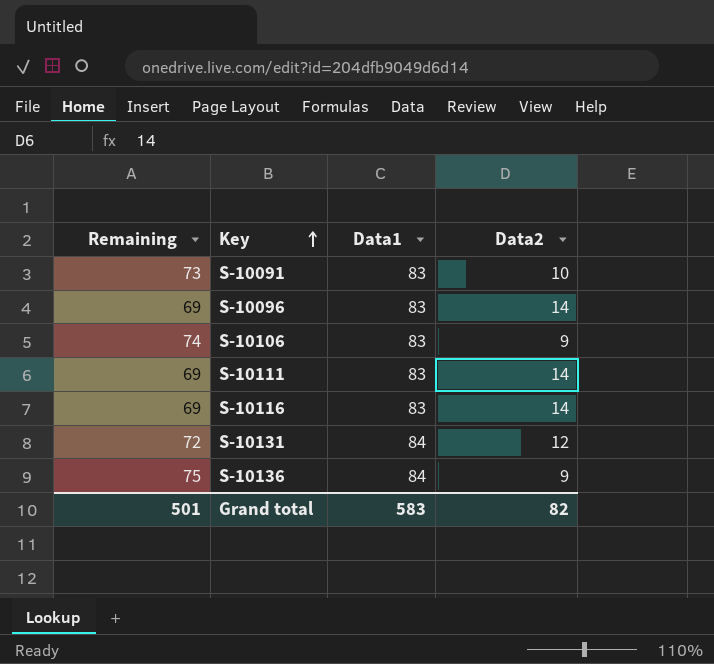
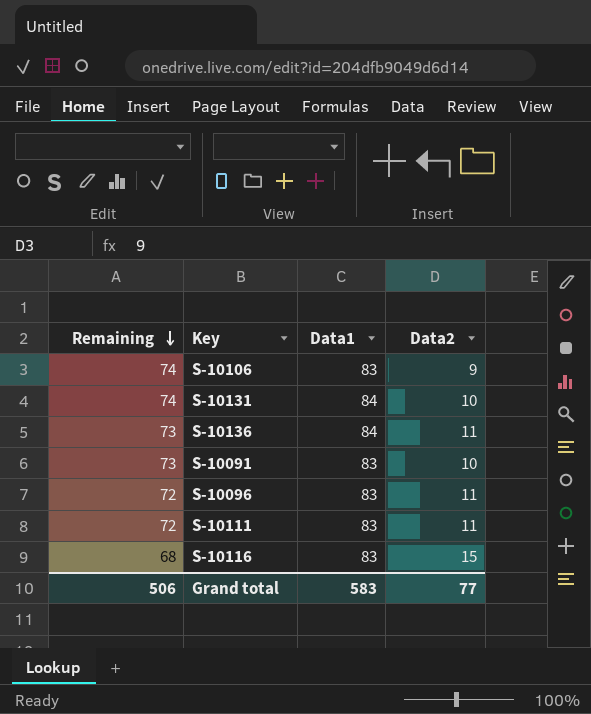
row order: Key ascending -> Remaining descending
S-10131 | Remaining: 72 -> 74
S-10131 | Data2: 12 -> 10
S-10136 | Remaining: 75 -> 73
S-10136 | Data2: 9 -> 11
S-10096 | Remaining: 69 -> 72
S-10096 | Data2: 14 -> 11
S-10111 | Remaining: 69 -> 72
S-10111 | Data2: 14 -> 11
S-10116 | Remaining: 69 -> 68
S-10116 | Data2: 14 -> 15
Grand total | Remaining: 501 -> 506
Grand total | Data2: 82 -> 77

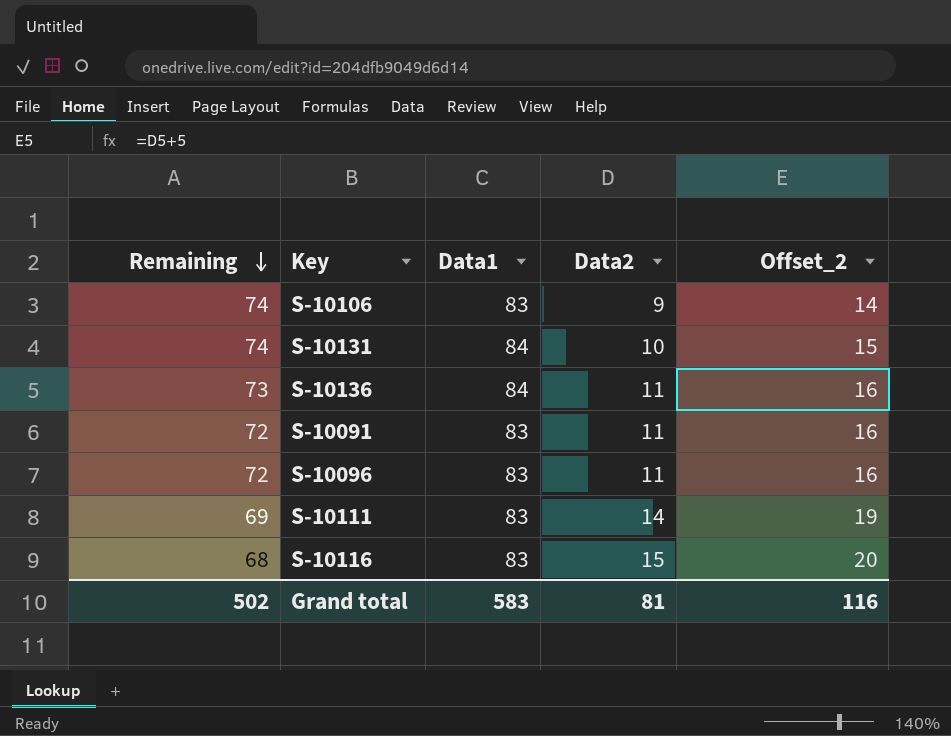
column Offset_2 | formula: none -> [Data2] + 5
S-10091 | Remaining: 73 -> 72
S-10091 | Data2: 10 -> 11
S-10111 | Remaining: 72 -> 69
S-10111 | Data2: 11 -> 14
Grand total | Remaining: 506 -> 502
Grand total | Data2: 77 -> 81

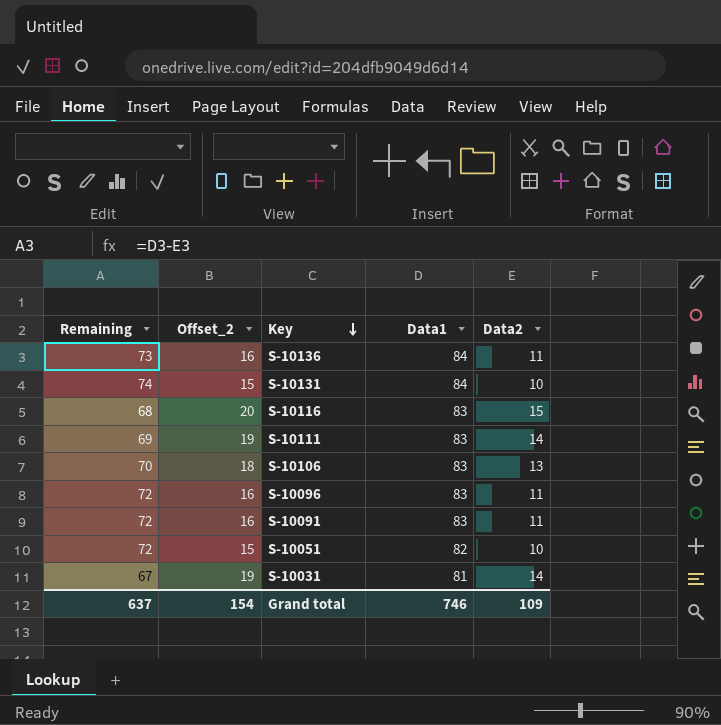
row order: Remaining descending -> Key descending
column Offset_2 | position: 5 -> 2
S-10106 | Remaining: 74 -> 70
S-10106 | Offset_2: 14 -> 18
S-10106 | Data2: 9 -> 13
row S-10051: none -> 72 | 15 | 82 | 10
row S-10031: none -> 67 | 19 | 81 | 14
Grand total | Remaining: 502 -> 637
Grand total | Offset_2: 116 -> 154
Grand total | Data1: 583 -> 746
Grand total | Data2: 81 -> 109

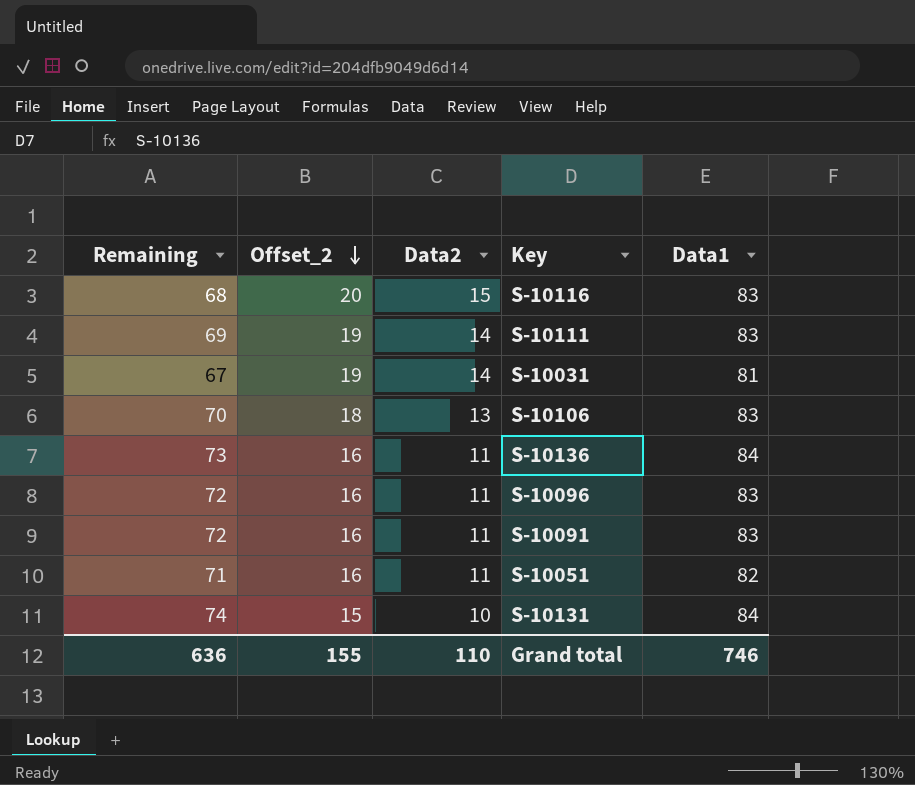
row order: Key descending -> Offset_2 descending
column Data2 | position: 5 -> 3
S-10051 | Remaining: 72 -> 71
S-10051 | Offset_2: 15 -> 16
S-10051 | Data2: 10 -> 11
Grand total | Remaining: 637 -> 636
Grand total | Offset_2: 154 -> 155
Grand total | Data2: 109 -> 110

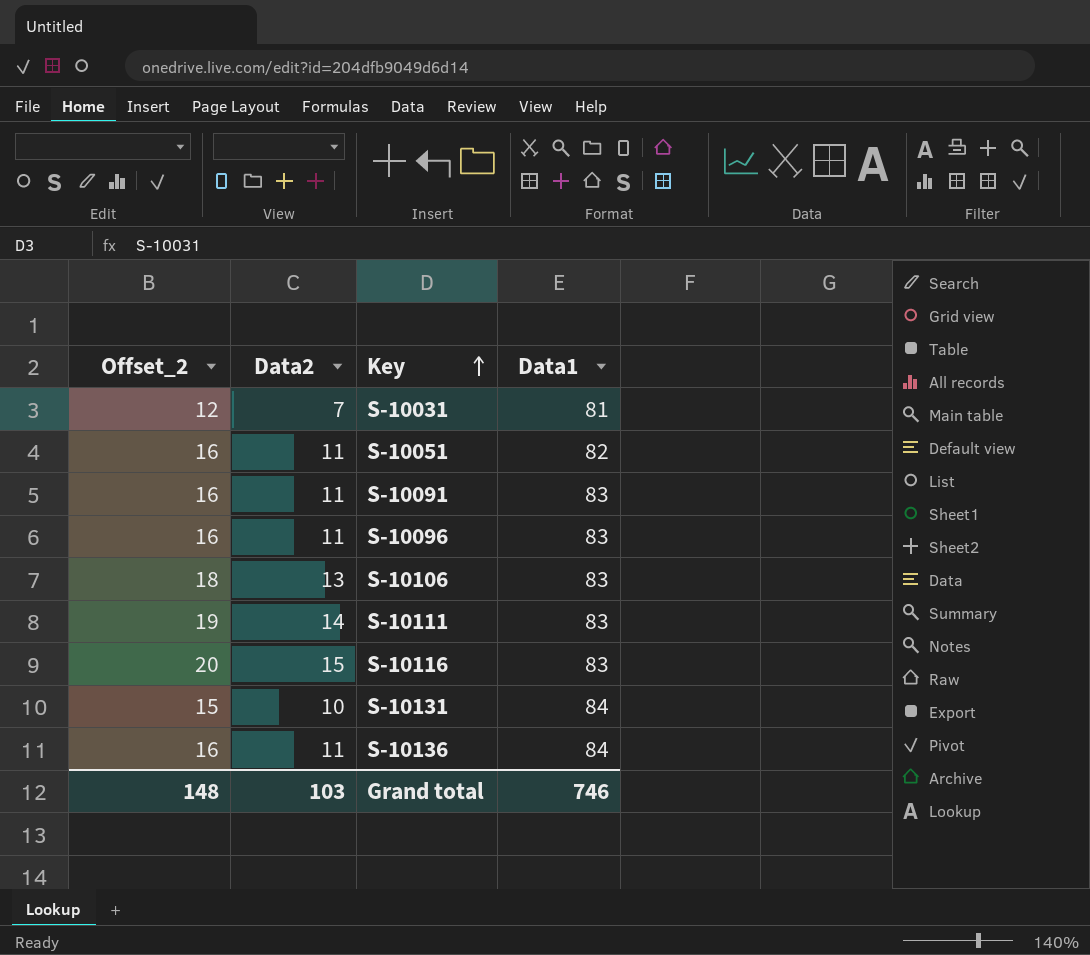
row order: Offset_2 descending -> Key ascending
column Remaining | formula: [Data1] - [Data2] -> none
S-10031 | Offset_2: 19 -> 12
S-10031 | Data2: 14 -> 7
Grand total | Offset_2: 155 -> 148
Grand total | Data2: 110 -> 103

